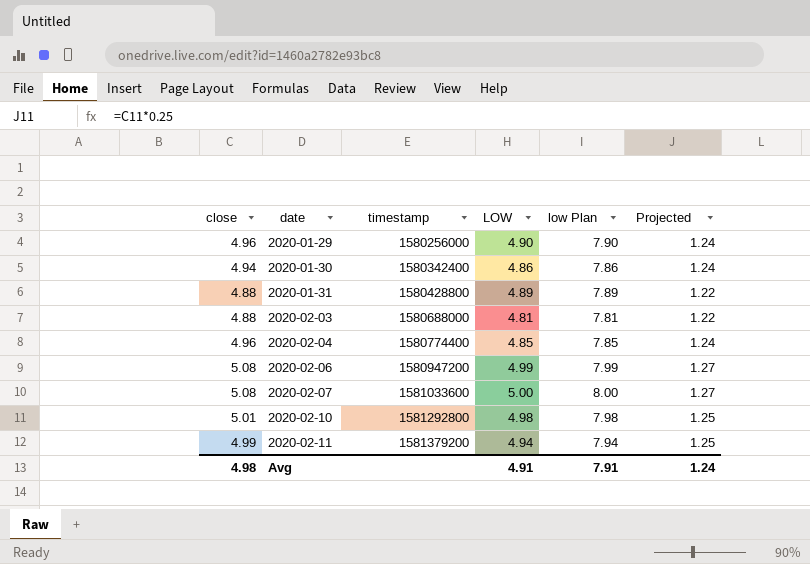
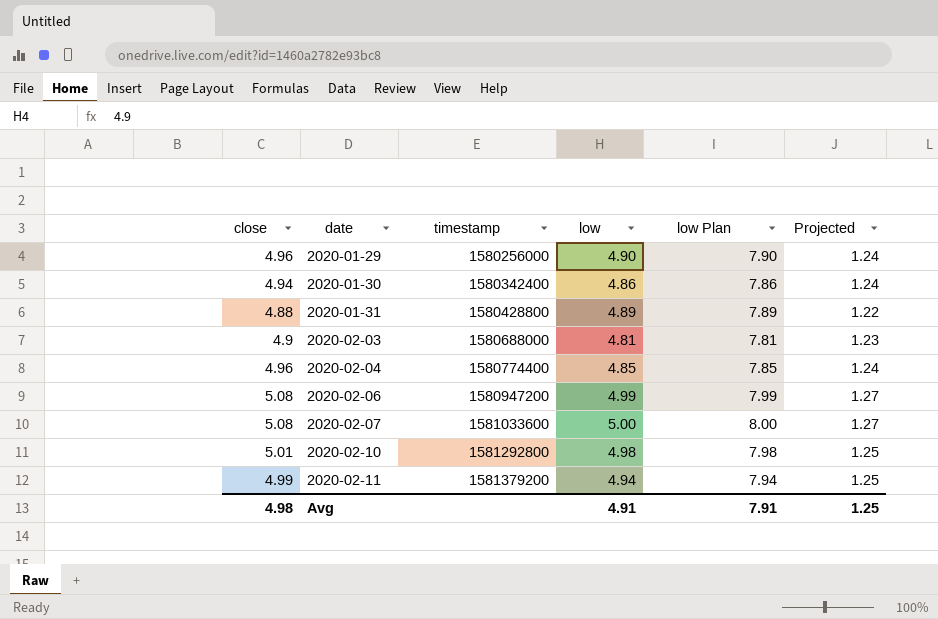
column name: LOW -> low
2020-02-03 | close: 4.88 -> 4.9
2020-02-03 | Projected: 1.22 -> 1.23
Avg | Projected: 1.24 -> 1.25

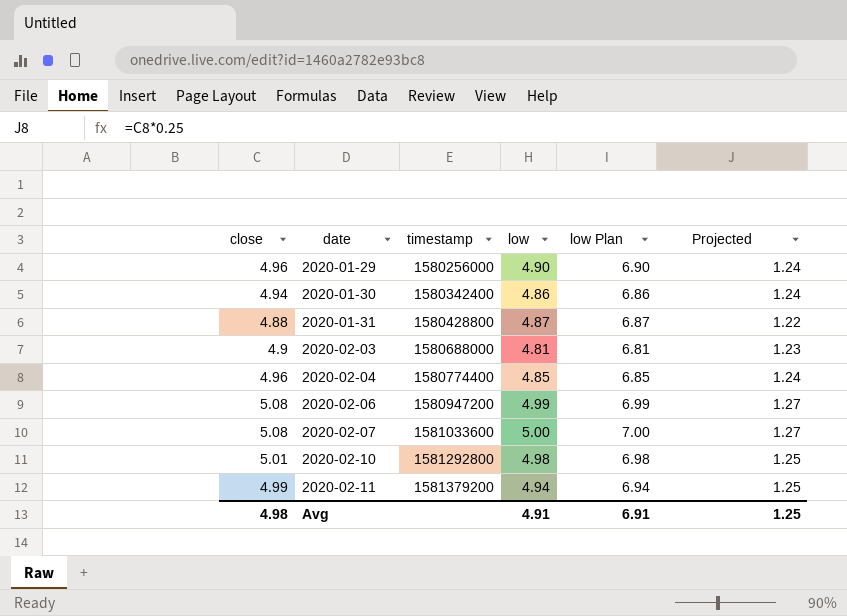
column low Plan | formula: [low] + 3 -> [low] + 2
2020-01-31 | low: 4.89 -> 4.87
Avg | low Plan: 7.91 -> 6.91

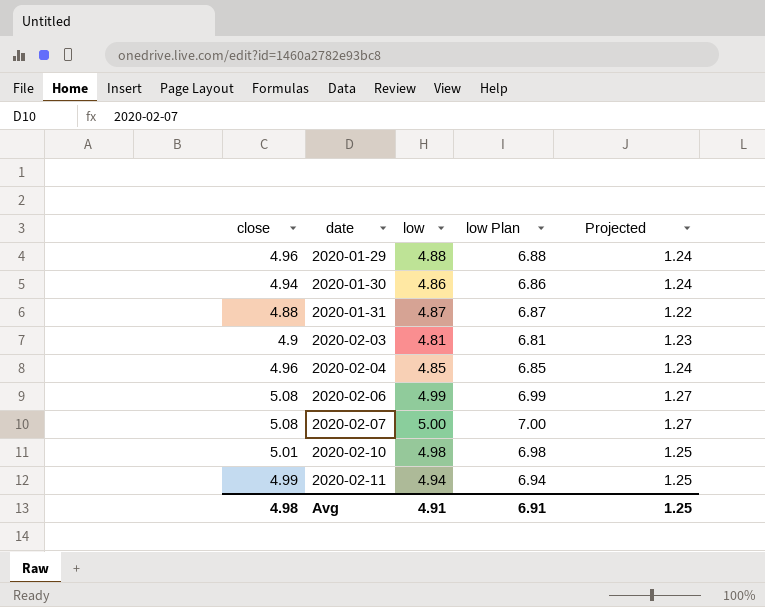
column timestamp | position: 3 -> none
2020-01-29 | low: 4.90 -> 4.88
2020-01-29 | low Plan: 6.90 -> 6.88

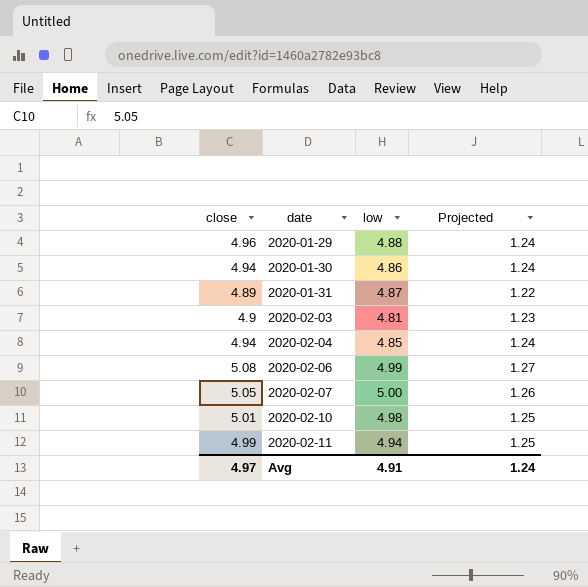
column low Plan | formula: [low] + 2 -> none
2020-01-31 | close: 4.88 -> 4.89
2020-02-04 | close: 4.96 -> 4.94
2020-02-07 | close: 5.08 -> 5.05
2020-02-07 | Projected: 1.27 -> 1.26
Avg | close: 4.98 -> 4.97
Avg | Projected: 1.25 -> 1.24

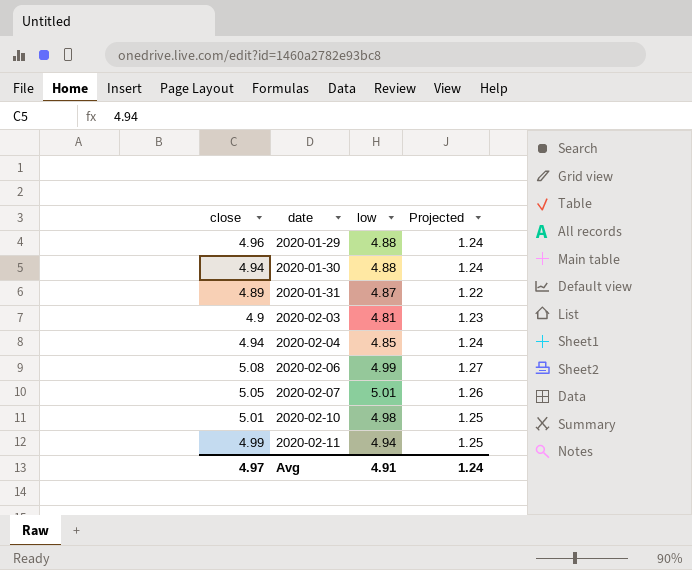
2020-01-30 | low: 4.86 -> 4.88
2020-02-07 | low: 5.00 -> 5.01

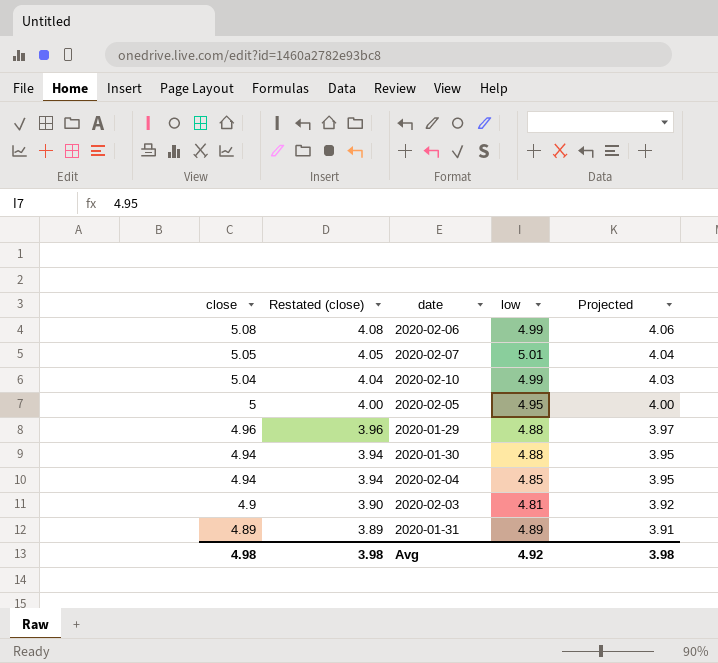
row order: date ascending -> close descending
column Restated (close) | formula: none -> [close] - 1
column Projected | formula: [close] * 0.25 -> [close] * 0.8
row 2020-02-11: 4.99 | 4.94 | 1.25 -> none
2020-02-10 | close: 5.01 -> 5.04
2020-02-10 | low: 4.98 -> 4.99
row 2020-02-05: none -> 5 | 4.00 | 4.95 | 4.00
2020-01-31 | low: 4.87 -> 4.89
Avg | close: 4.97 -> 4.98
Avg | low: 4.91 -> 4.92
Avg | Projected: 1.24 -> 3.98

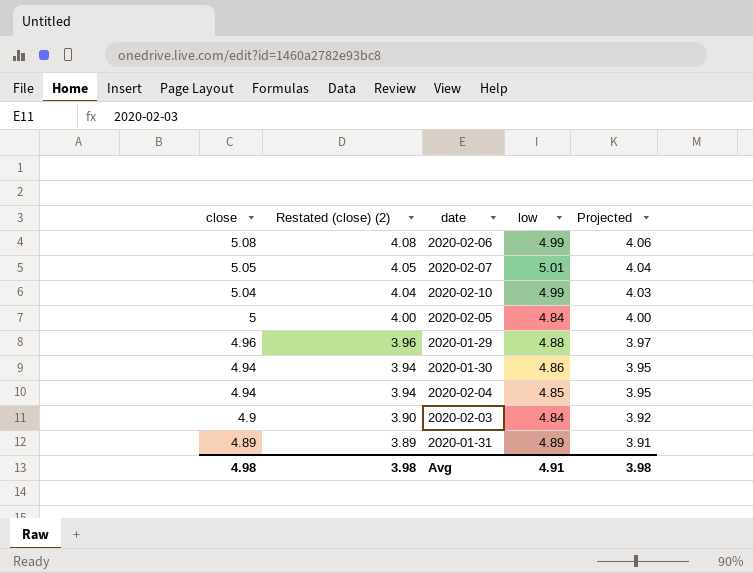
column name: Restated (close) -> Restated (close) (2)
2020-02-05 | low: 4.95 -> 4.84
2020-01-30 | low: 4.88 -> 4.86
2020-02-03 | low: 4.81 -> 4.84
Avg | low: 4.92 -> 4.91

